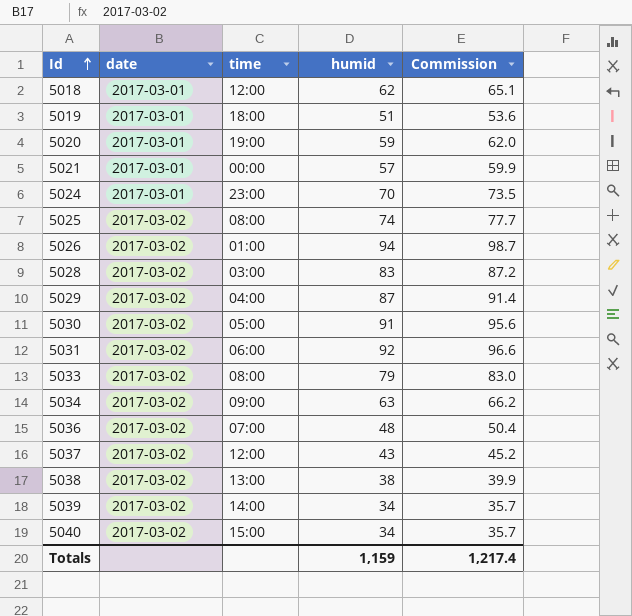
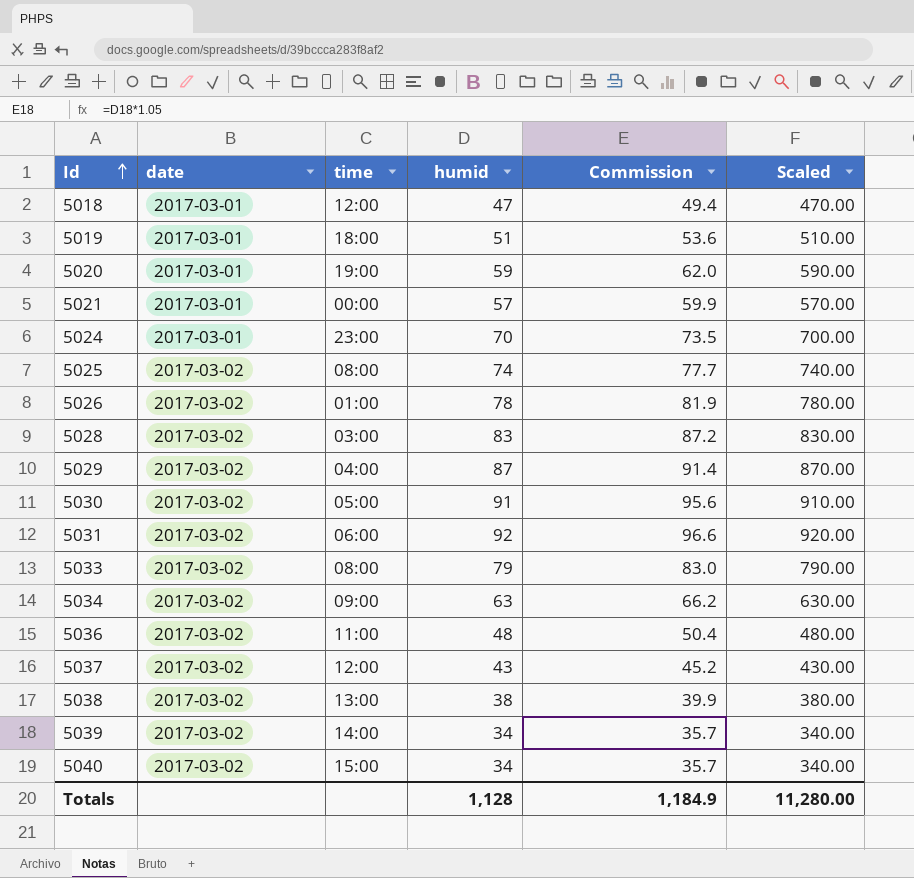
column Scaled | formula: none -> [humid] * 10
5018 | humid: 62 -> 47
5018 | Commission: 65.1 -> 49.4
5026 | humid: 94 -> 78
5026 | Commission: 98.7 -> 81.9
5036 | time: 07:00 -> 11:00
Totals | humid: 1,159 -> 1,128
Totals | Commission: 1,217.4 -> 1,184.9

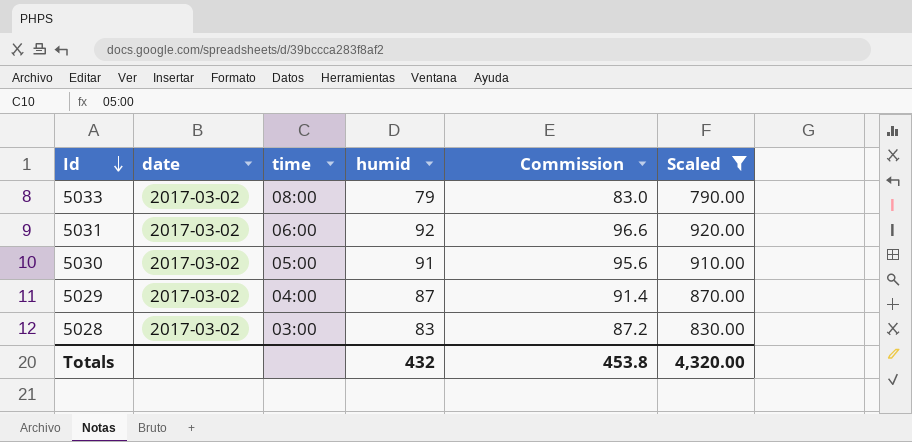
filter: none -> Scaled >= 790.00
row order: Id ascending -> Id descending
Totals | humid: 1,128 -> 432
Totals | Commission: 1,184.9 -> 453.8
Totals | Scaled: 11,280.00 -> 4,320.00

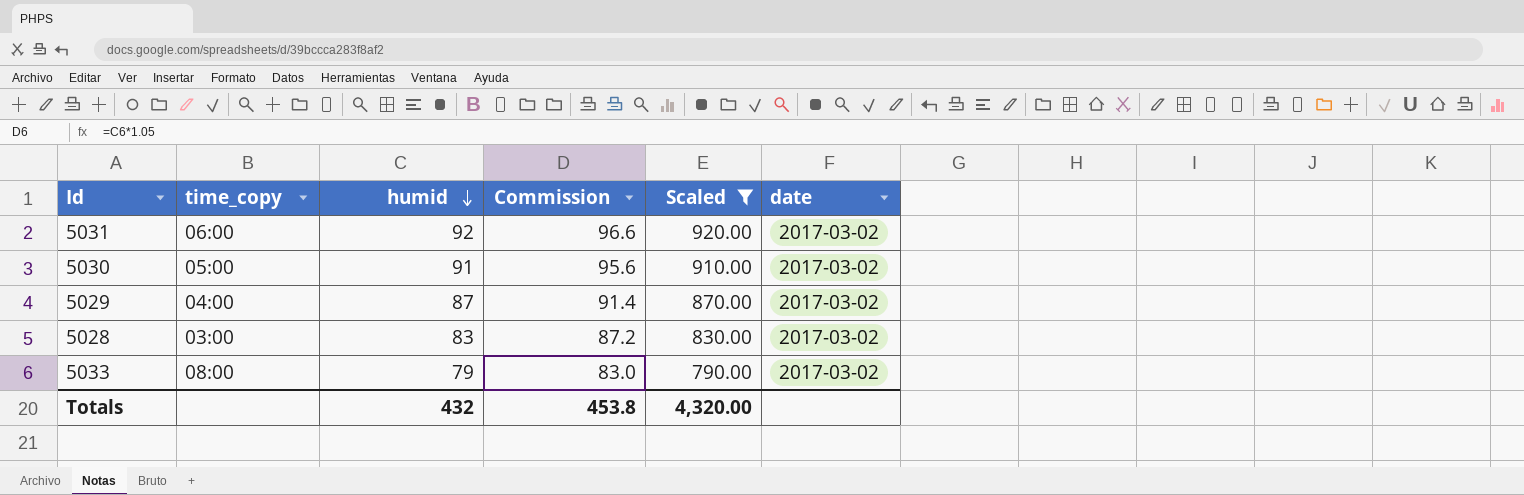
row order: Id descending -> humid descending
column name: time -> time_copy
column date | position: 2 -> 6

